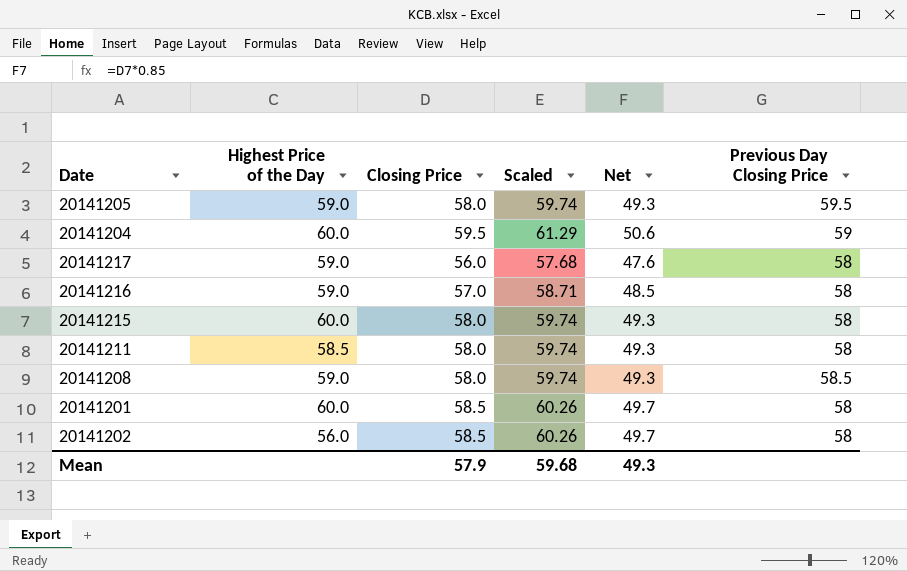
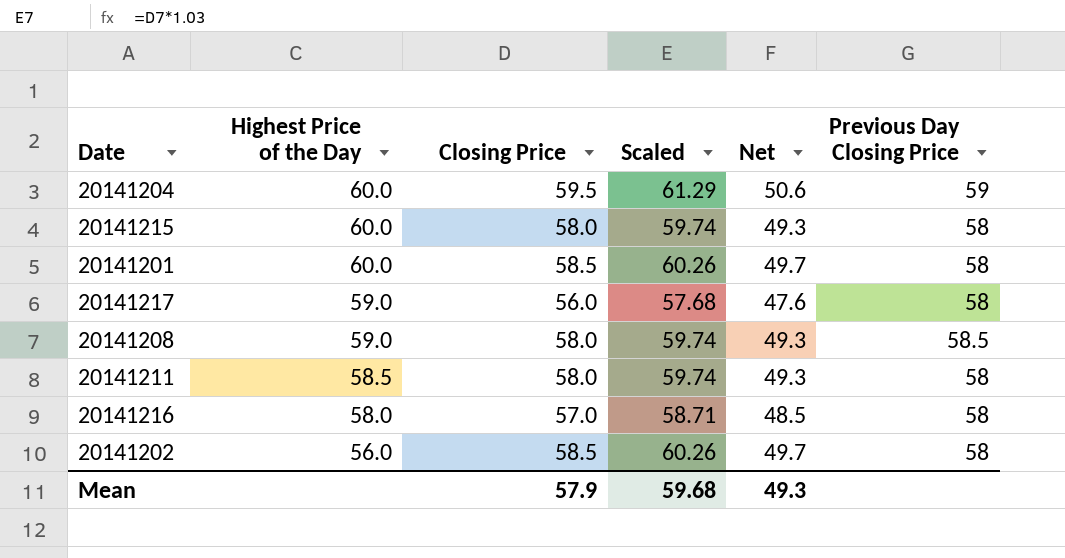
row order: none -> Highest Price of the Day descending
row 20141205: 59.0 | 58.0 | 59.74 | 49.3 | 59.5 -> none
20141216 | Highest Price of the Day: 59.0 -> 58.0

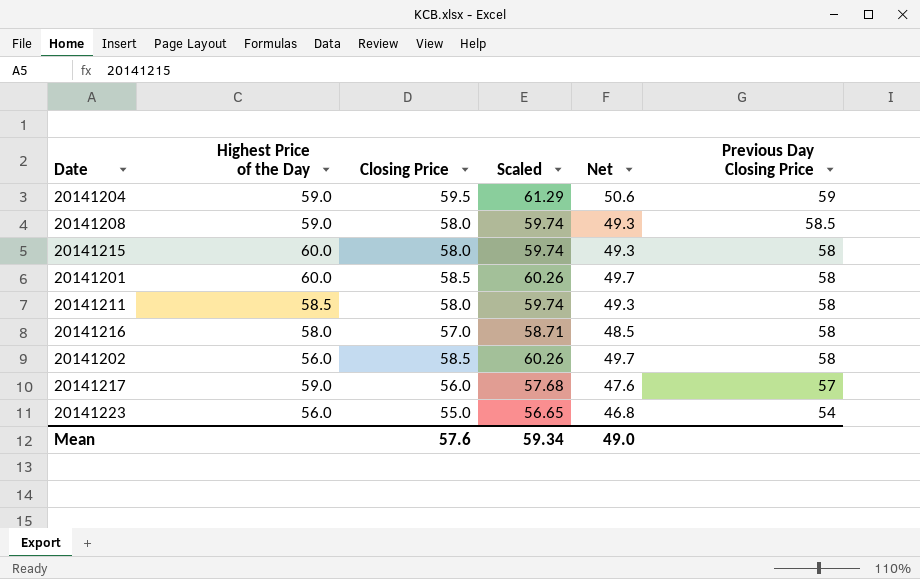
row order: Highest Price of the Day descending -> Previous Day Closing Price descending
20141204 | Highest Price of the Day: 60.0 -> 59.0
20141217 | Previous Day Closing Price: 58 -> 57
row 20141223: none -> 56.0 | 55.0 | 56.65 | 46.8 | 54
Mean | Closing Price: 57.9 -> 57.6
Mean | Scaled: 59.68 -> 59.34
Mean | Net: 49.3 -> 49.0

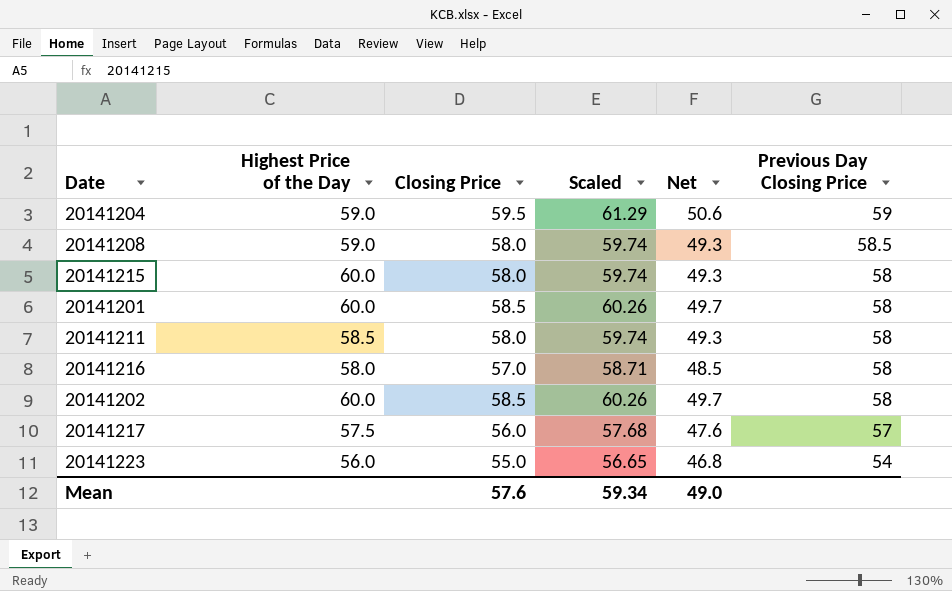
20141202 | Highest Price of the Day: 56.0 -> 60.0
20141217 | Highest Price of the Day: 59.0 -> 57.5

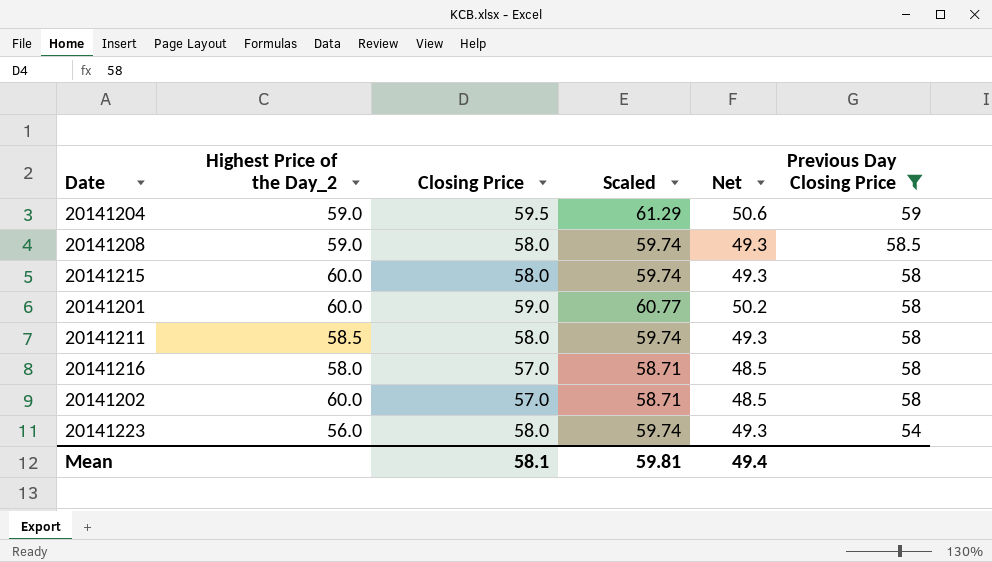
filter: none -> Previous Day Closing Price != 57
column name: Highest Price of the Day -> Highest Price of the Day_2
20141201 | Closing Price: 58.5 -> 59.0
20141201 | Scaled: 60.26 -> 60.77
20141201 | Net: 49.7 -> 50.2
20141202 | Closing Price: 58.5 -> 57.0
20141202 | Scaled: 60.26 -> 58.71
20141202 | Net: 49.7 -> 48.5
20141223 | Closing Price: 55.0 -> 58.0
20141223 | Scaled: 56.65 -> 59.74
20141223 | Net: 46.8 -> 49.3
Mean | Closing Price: 57.6 -> 58.1
Mean | Scaled: 59.34 -> 59.81
Mean | Net: 49.0 -> 49.4

